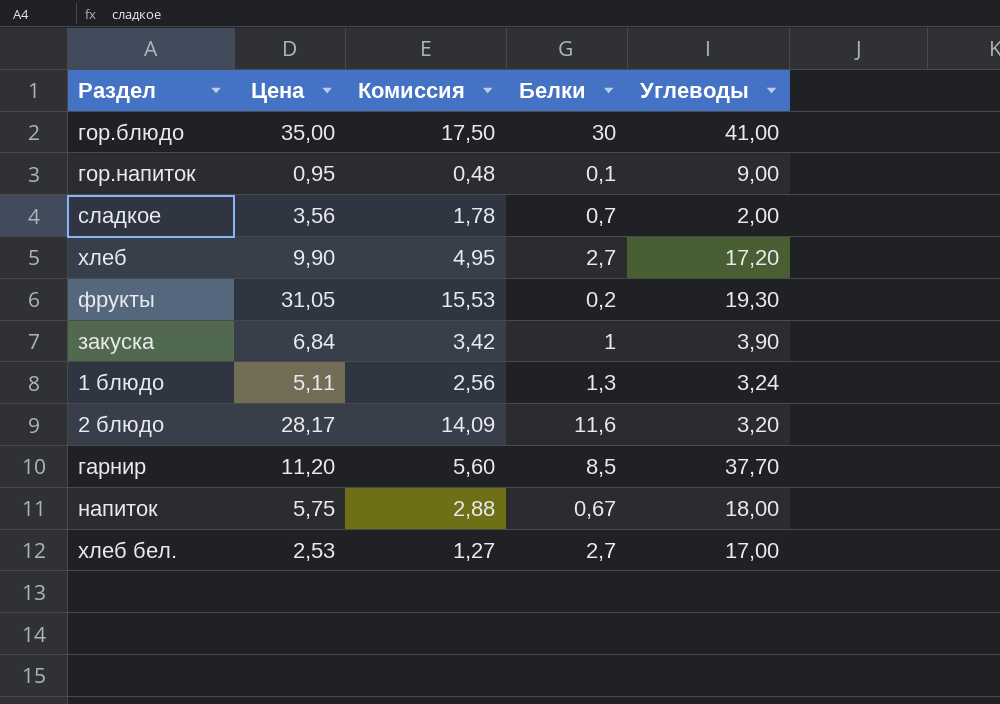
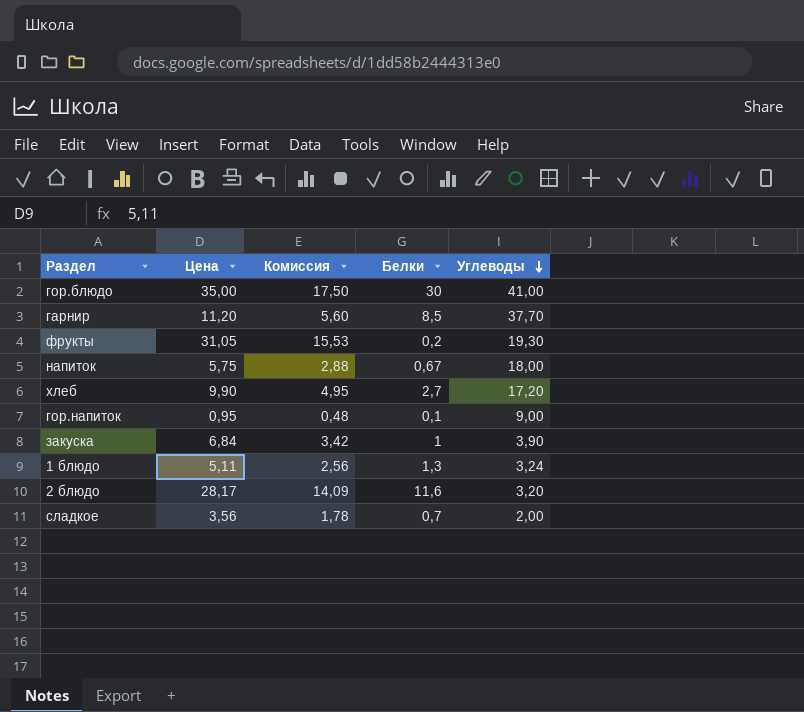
row order: none -> Углеводы descending
row хлеб бел.: 2,53 | 1,27 | 2,7 | 17,00 -> none

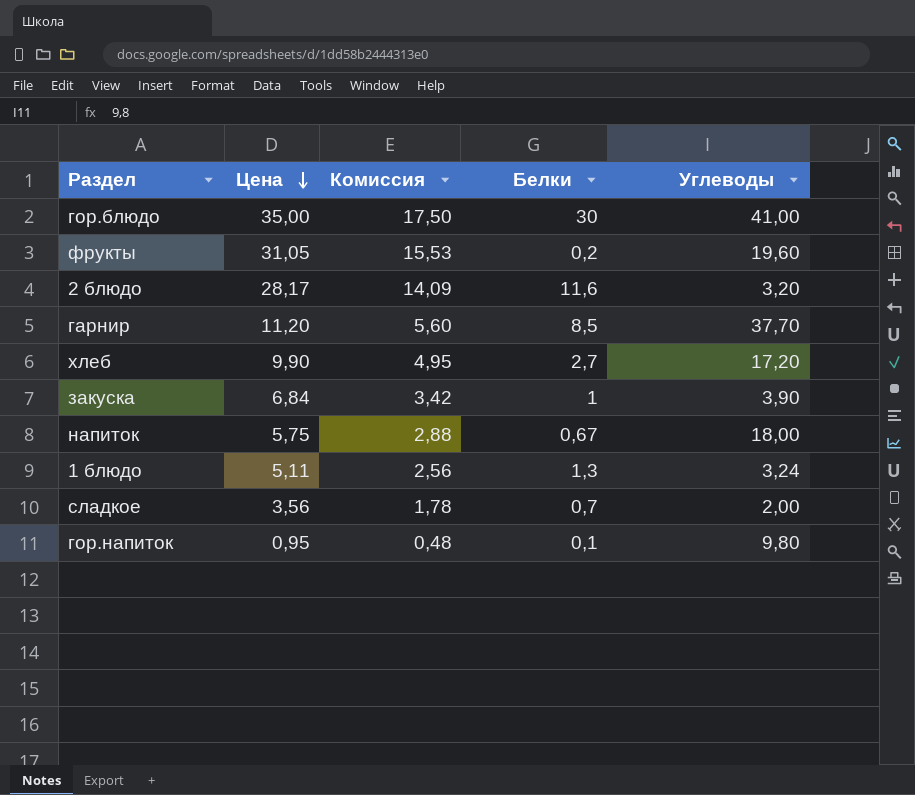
row order: Углеводы descending -> Цена descending
фрукты | Углеводы: 19,30 -> 19,60
гор.напиток | Углеводы: 9,00 -> 9,80

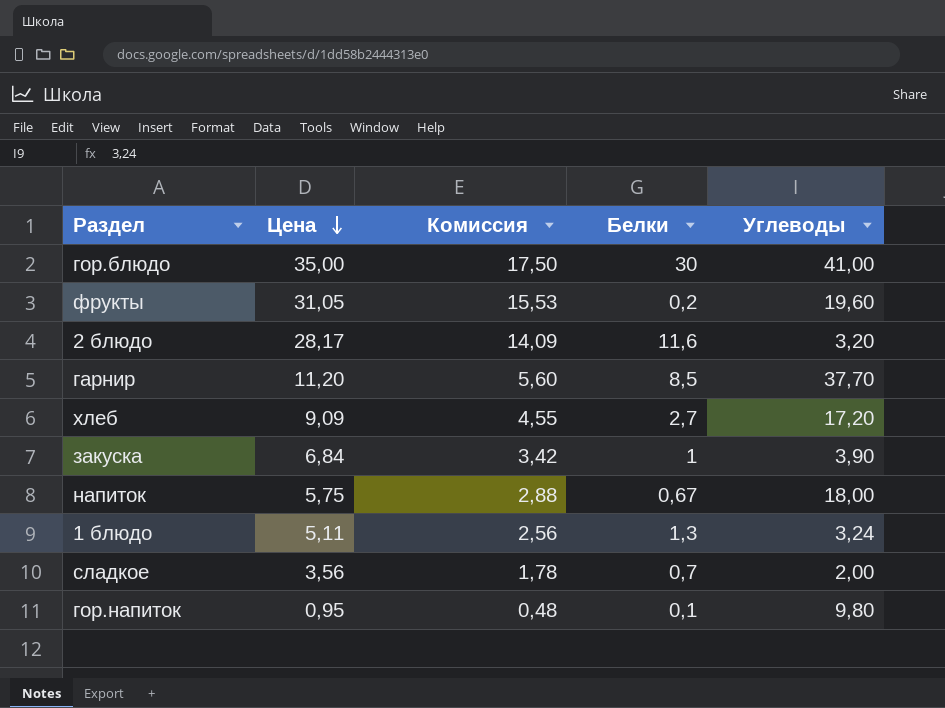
хлеб | Цена: 9,90 -> 9,09
хлеб | Комиссия: 4,95 -> 4,55

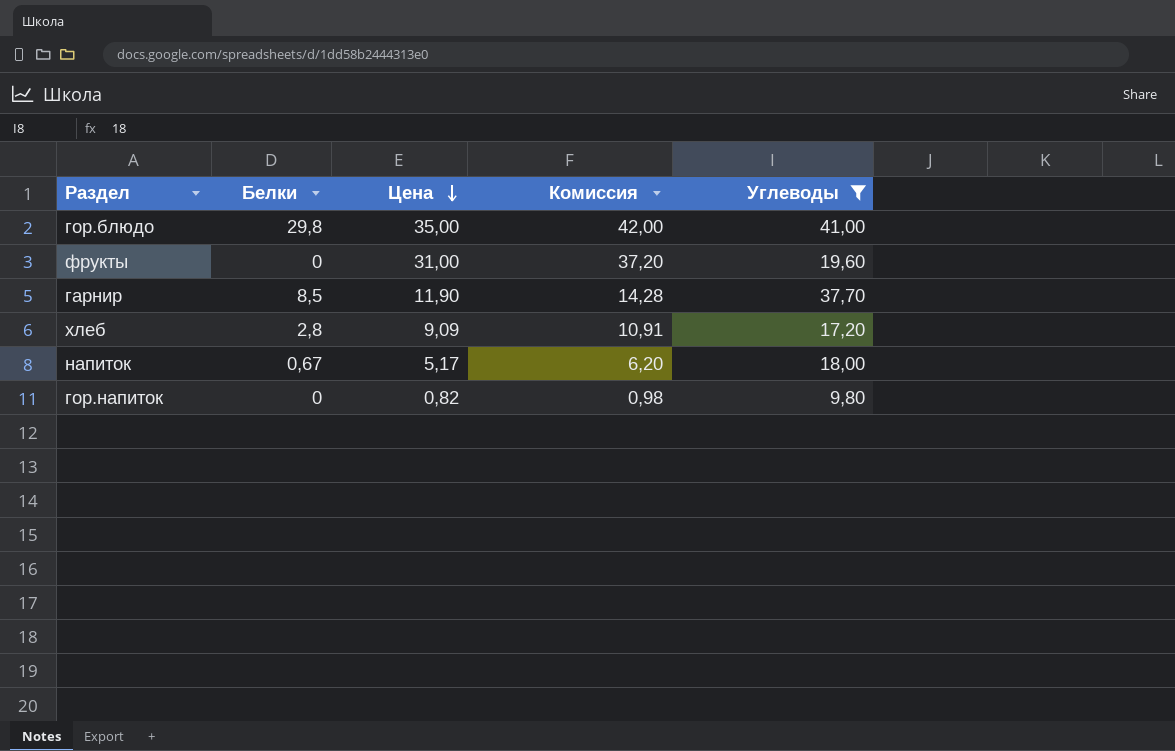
filter: none -> Углеводы >= 9,80
column Белки | position: 4 -> 2
column Комиссия | formula: [Цена] * 0,5 -> [Цена] * 1,2
гор.блюдо | Белки: 30 -> 29,8
фрукты | Белки: 0,2 -> 0
фрукты | Цена: 31,05 -> 31,00
гарнир | Цена: 11,20 -> 11,90
хлеб | Белки: 2,7 -> 2,8
напиток | Цена: 5,75 -> 5,17
гор.напиток | Белки: 0,1 -> 0
гор.напиток | Цена: 0,95 -> 0,82

